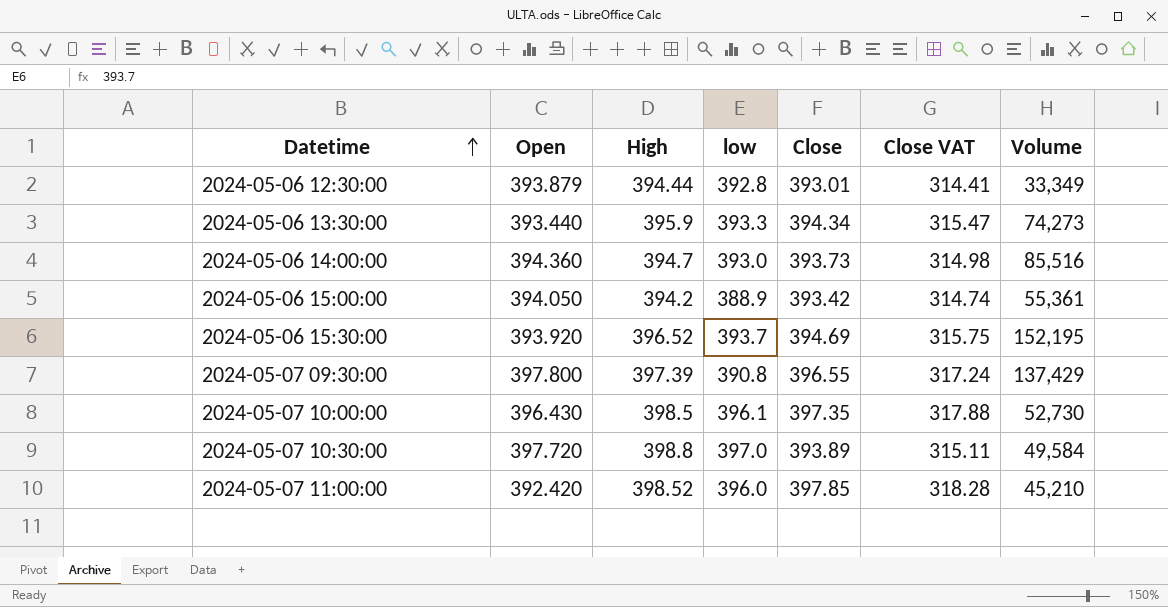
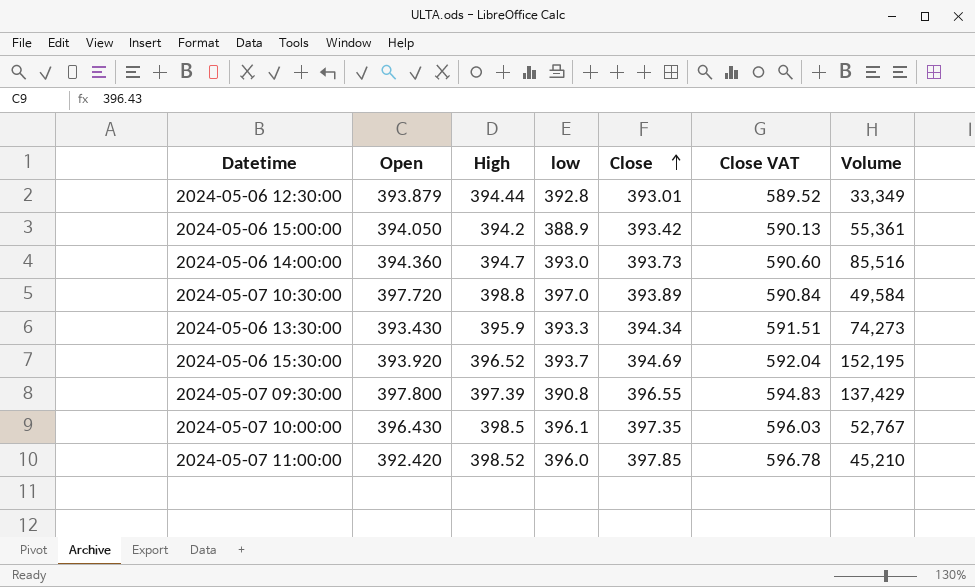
row order: Datetime ascending -> Close ascending
column Close VAT | formula: [Close] * 0.8 -> [Close] * 1.5
2024-05-06 13:30:00 | Open: 393.440 -> 393.430
2024-05-07 10:00:00 | Volume: 52,730 -> 52,767

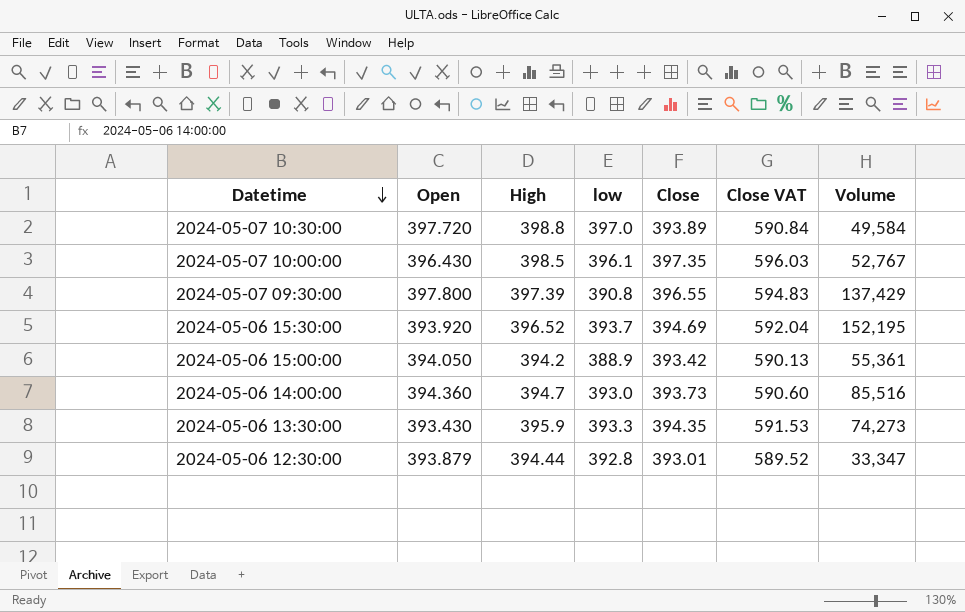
row order: Close ascending -> Datetime descending
row 2024-05-07 11:00:00: 392.420 | 398.52 | 396.0 | 397.85 | 596.78 | 45,210 -> none
2024-05-06 13:30:00 | Close: 394.34 -> 394.35
2024-05-06 13:30:00 | Close VAT: 591.51 -> 591.53
2024-05-06 12:30:00 | Volume: 33,349 -> 33,347

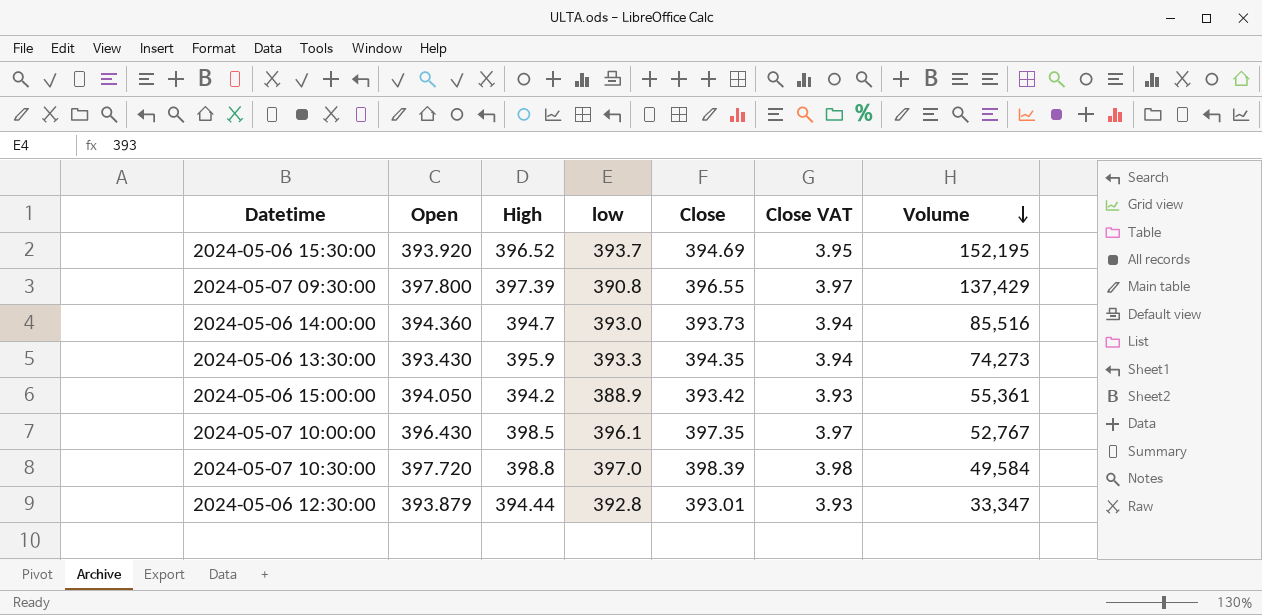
row order: Datetime descending -> Volume descending
column Close VAT | formula: [Close] * 1.5 -> [Close] * 0.01
2024-05-07 10:30:00 | Close: 393.89 -> 398.39

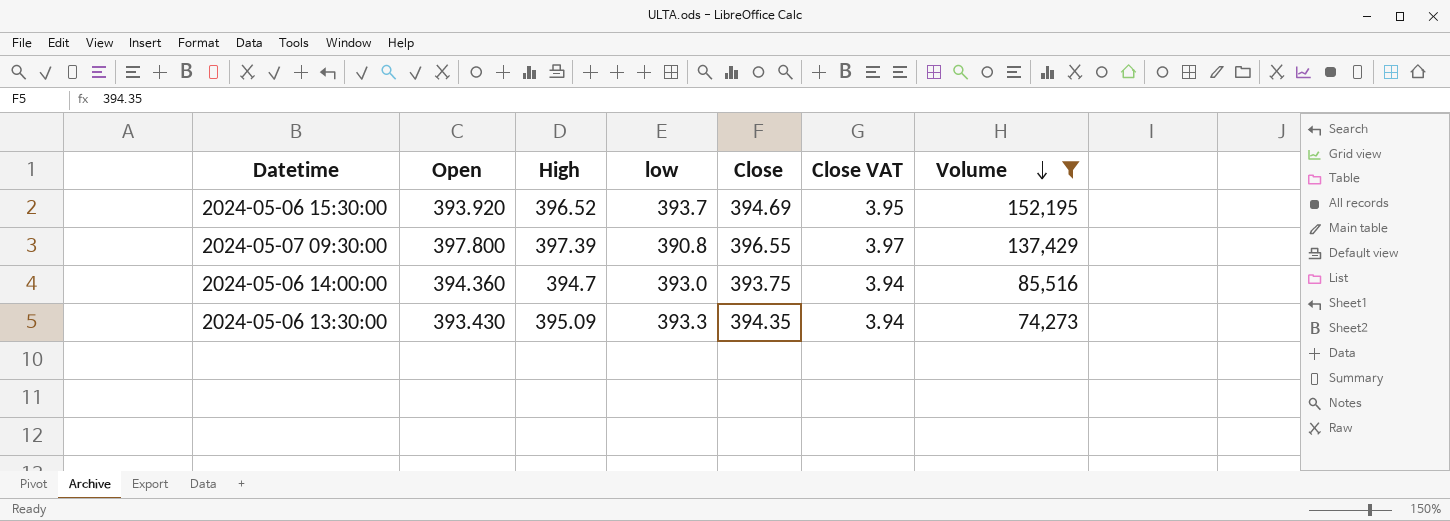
filter: none -> Volume >= 74,273
2024-05-06 14:00:00 | Close: 393.73 -> 393.75
2024-05-06 13:30:00 | High: 395.9 -> 395.09

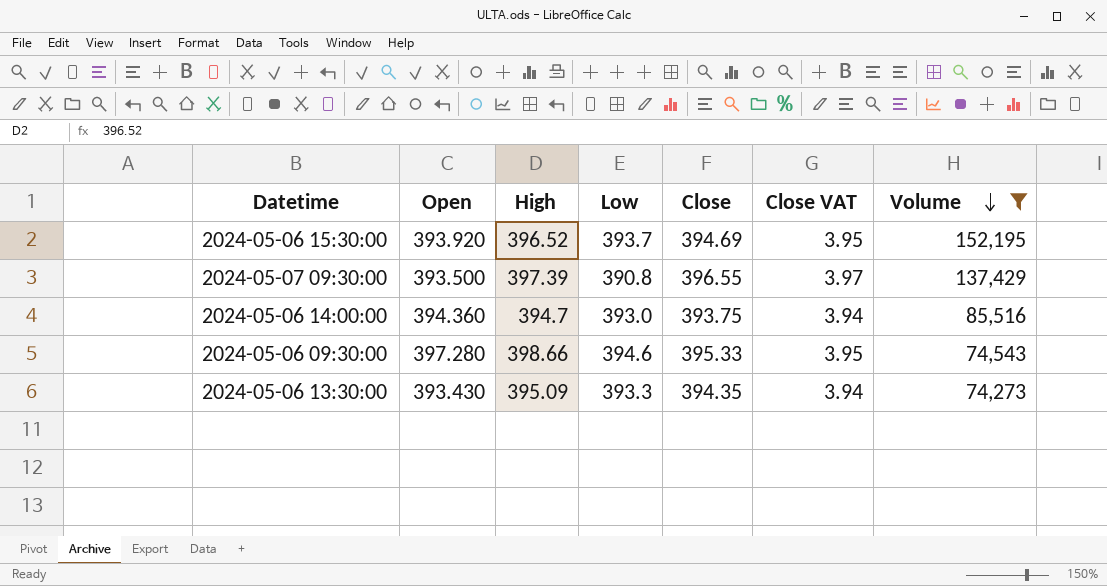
column name: low -> Low
2024-05-07 09:30:00 | Open: 397.800 -> 393.500
row 2024-05-06 09:30:00: none -> 397.280 | 398.66 | 394.6 | 395.33 | 3.95 | 74,543

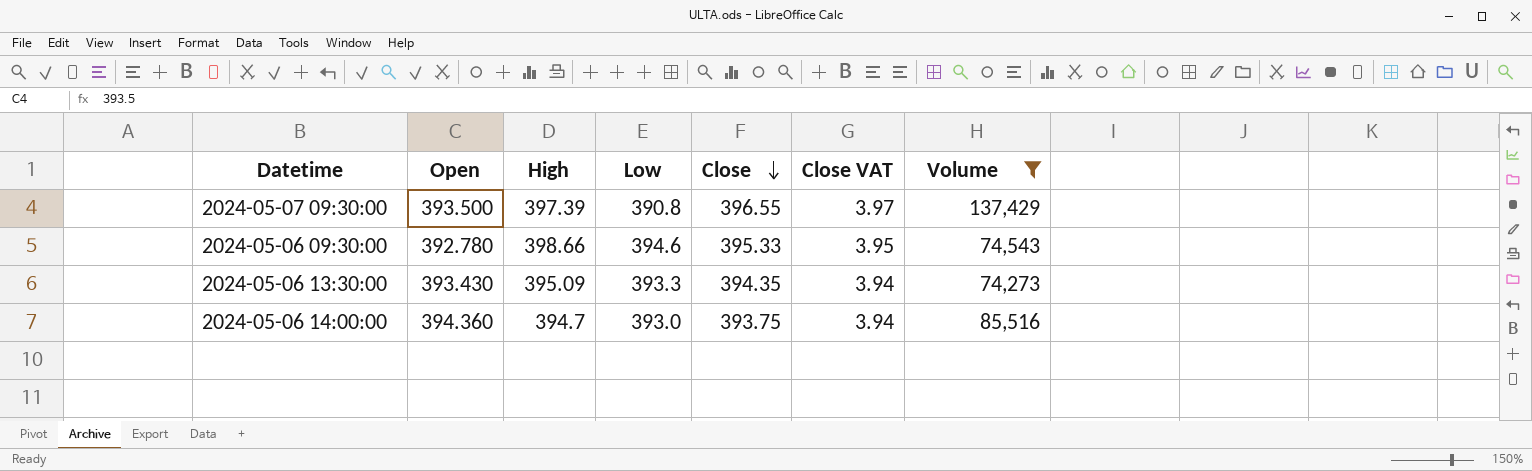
row order: Volume descending -> Close descending
row 2024-05-06 15:30:00: 393.920 | 396.52 | 393.7 | 394.69 | 3.95 | 152,195 -> none
2024-05-06 09:30:00 | Open: 397.280 -> 392.780

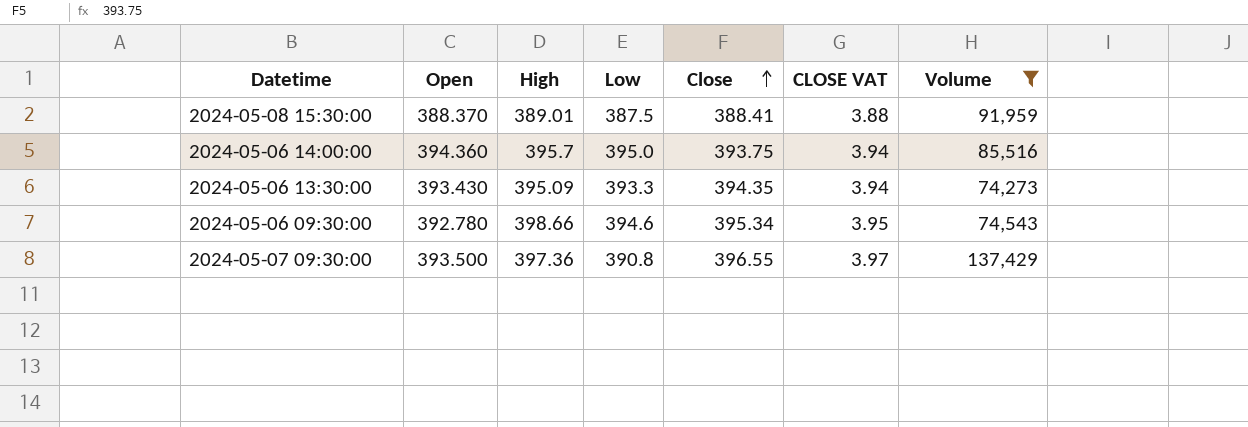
row order: Close descending -> Close ascending
column name: Close VAT -> CLOSE VAT
row 2024-05-08 15:30:00: none -> 388.370 | 389.01 | 387.5 | 388.41 | 3.88 | 91,959
2024-05-06 14:00:00 | High: 394.7 -> 395.7
2024-05-06 14:00:00 | Low: 393.0 -> 395.0
2024-05-06 09:30:00 | Close: 395.33 -> 395.34
2024-05-07 09:30:00 | High: 397.39 -> 397.36

